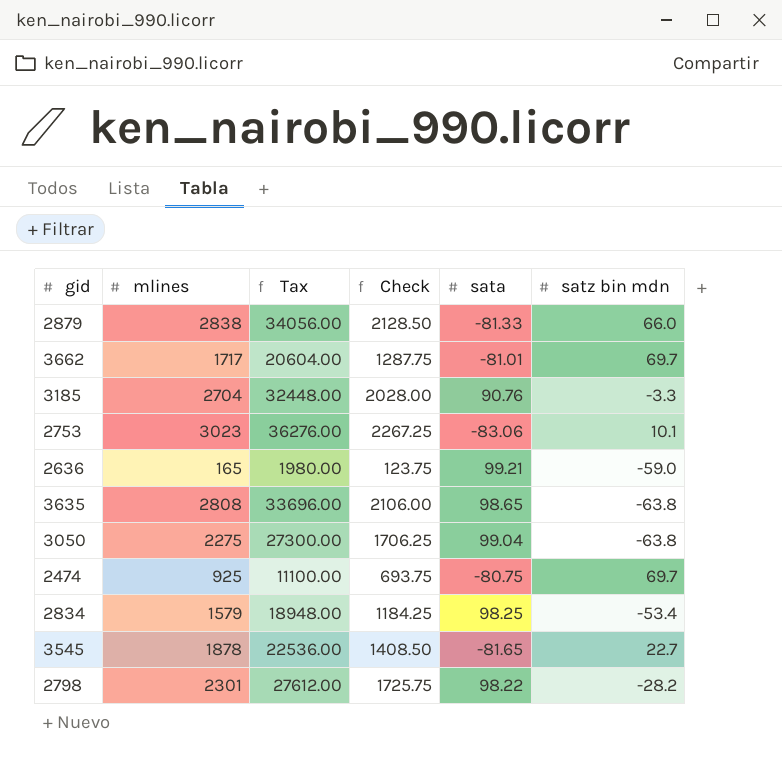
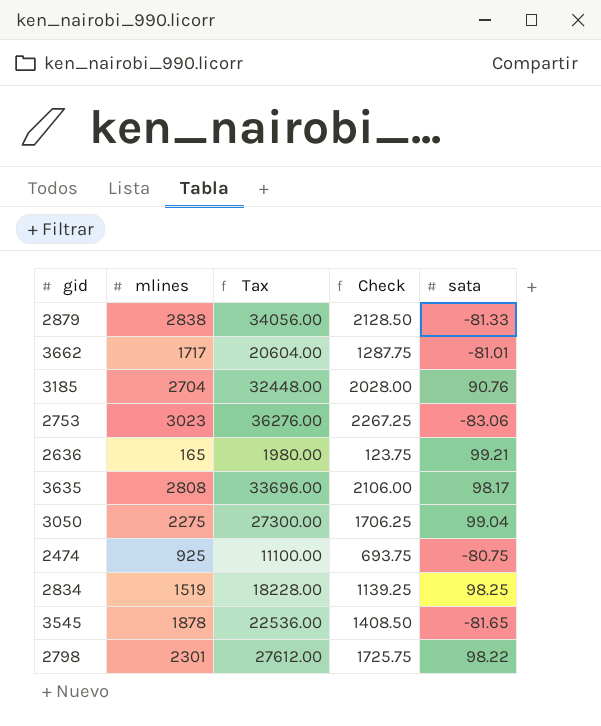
column satz bin mdn | position: 6 -> none
3635 | sata: 98.65 -> 98.17
2834 | mlines: 1579 -> 1519
2834 | Tax: 18948.00 -> 18228.00
2834 | Check: 1184.25 -> 1139.25

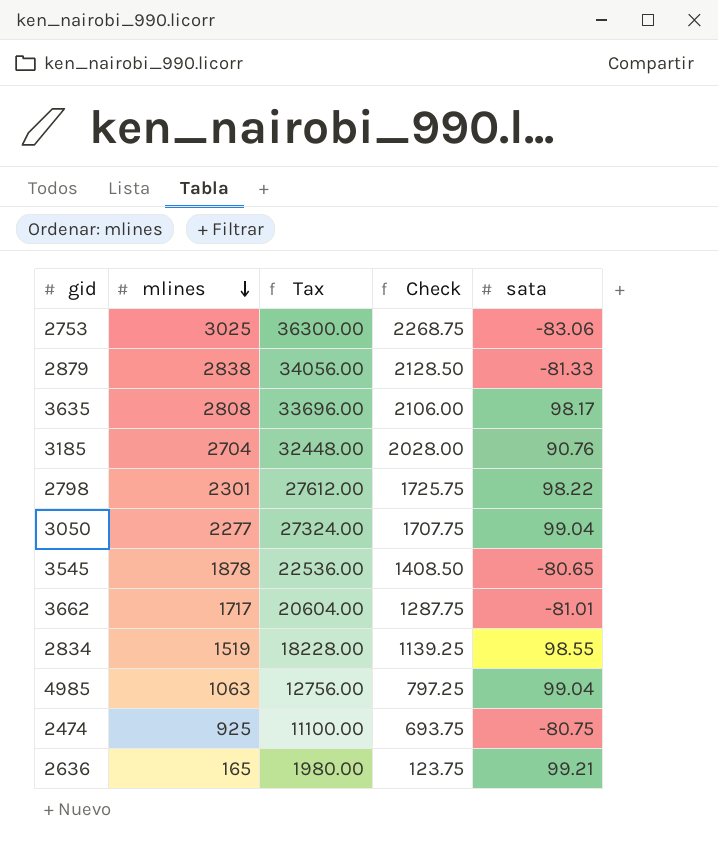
row order: none -> mlines descending
2753 | mlines: 3023 -> 3025
2753 | Tax: 36276.00 -> 36300.00
2753 | Check: 2267.25 -> 2268.75
3050 | mlines: 2275 -> 2277
3050 | Tax: 27300.00 -> 27324.00
3050 | Check: 1706.25 -> 1707.75
3545 | sata: -81.65 -> -80.65
2834 | sata: 98.25 -> 98.55
row 4985: none -> 1063 | 12756.00 | 797.25 | 99.04

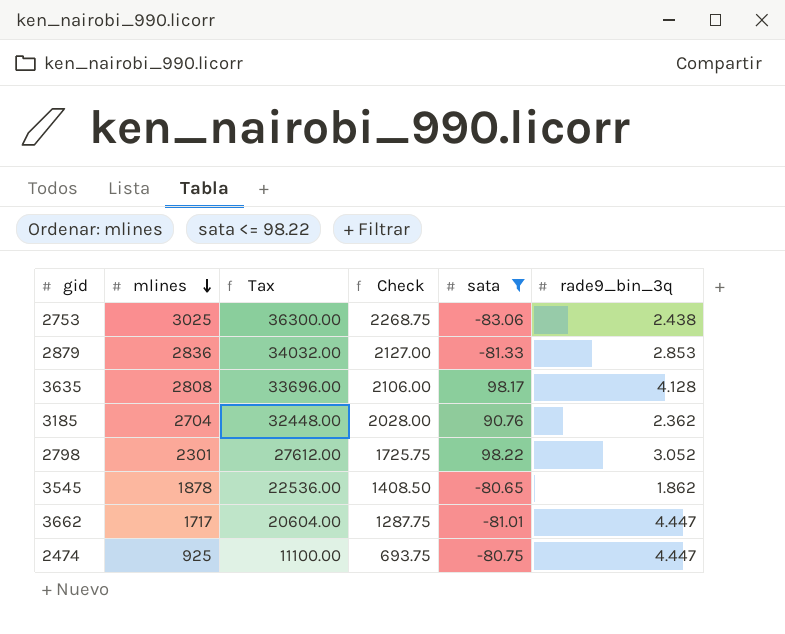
filter: none -> sata <= 98.22
column rade9_bin_3q | position: none -> 6
2879 | mlines: 2838 -> 2836
2879 | Tax: 34056.00 -> 34032.00
2879 | Check: 2128.50 -> 2127.00

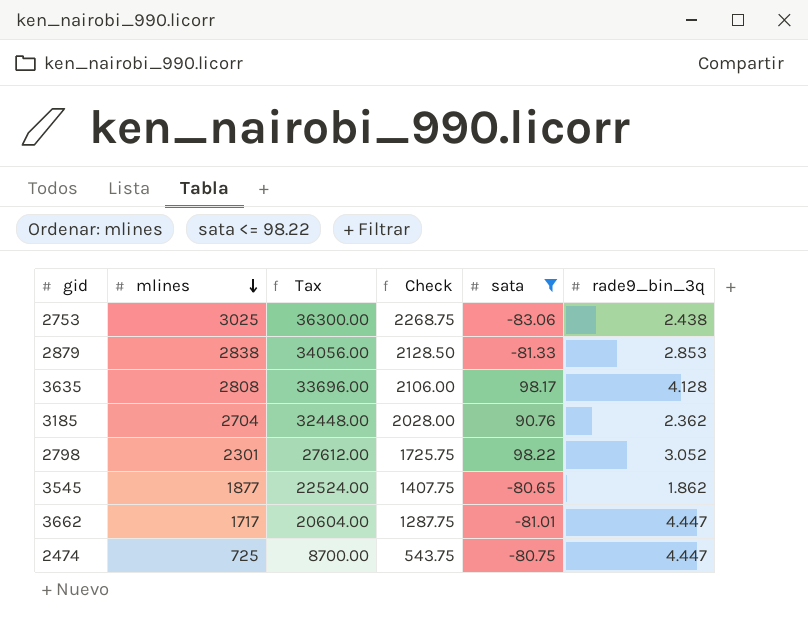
2879 | mlines: 2836 -> 2838
2879 | Tax: 34032.00 -> 34056.00
2879 | Check: 2127.00 -> 2128.50
3545 | mlines: 1878 -> 1877
3545 | Tax: 22536.00 -> 22524.00
3545 | Check: 1408.50 -> 1407.75
2474 | mlines: 925 -> 725
2474 | Tax: 11100.00 -> 8700.00
2474 | Check: 693.75 -> 543.75

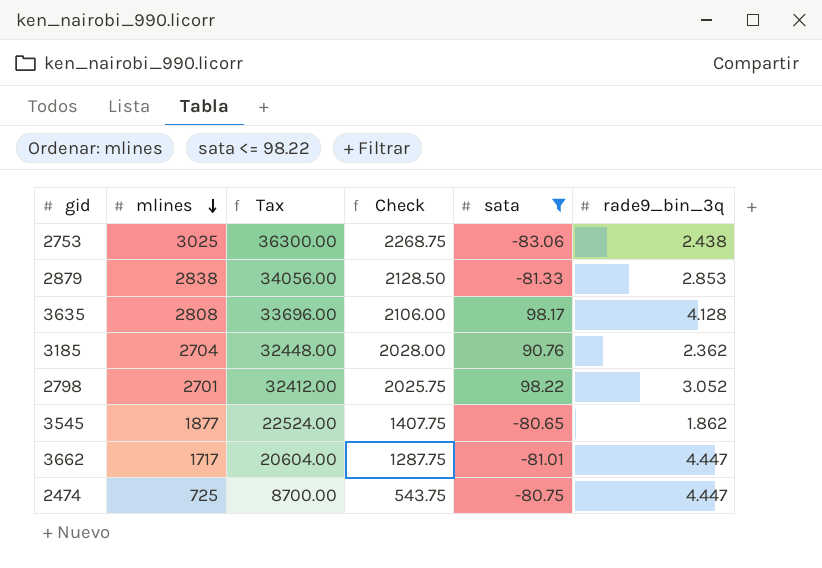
2798 | mlines: 2301 -> 2701
2798 | Tax: 27612.00 -> 32412.00
2798 | Check: 1725.75 -> 2025.75

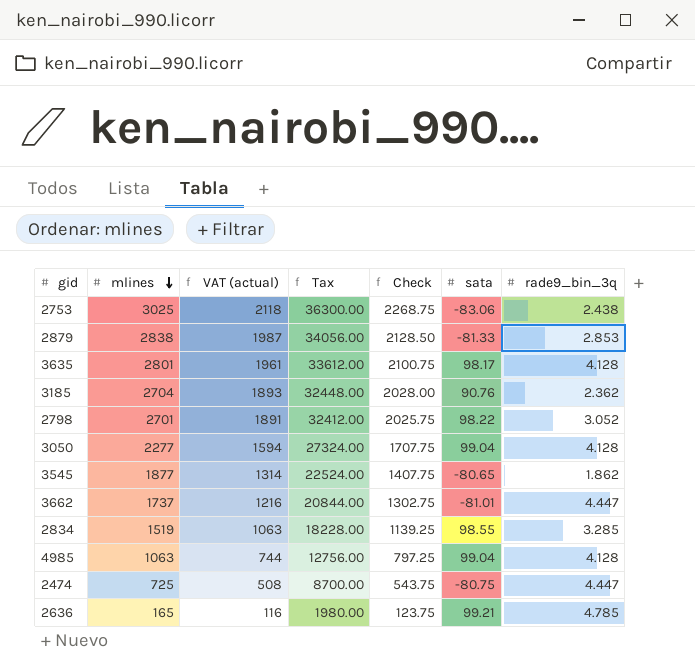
filter: sata <= 98.22 -> none
column VAT (actual) | formula: none -> [mlines] * 0.7
3635 | mlines: 2808 -> 2801
3635 | Tax: 33696.00 -> 33612.00
3635 | Check: 2106.00 -> 2100.75
3662 | mlines: 1717 -> 1737
3662 | Tax: 20604.00 -> 20844.00
3662 | Check: 1287.75 -> 1302.75

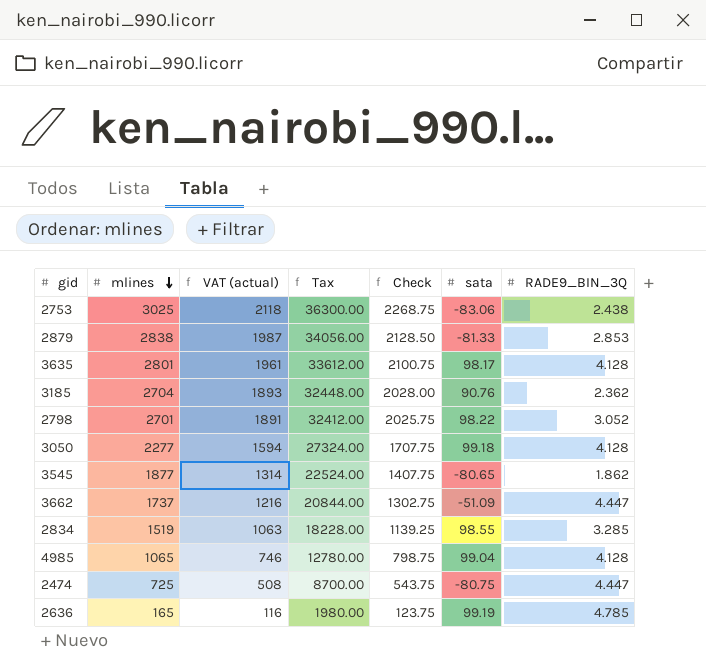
column name: rade9_bin_3q -> RADE9_BIN_3Q
3050 | sata: 99.04 -> 99.18
3662 | sata: -81.01 -> -51.09
4985 | mlines: 1063 -> 1065
4985 | VAT (actual): 744 -> 746
4985 | Tax: 12756.00 -> 12780.00
4985 | Check: 797.25 -> 798.75
2636 | sata: 99.21 -> 99.19

